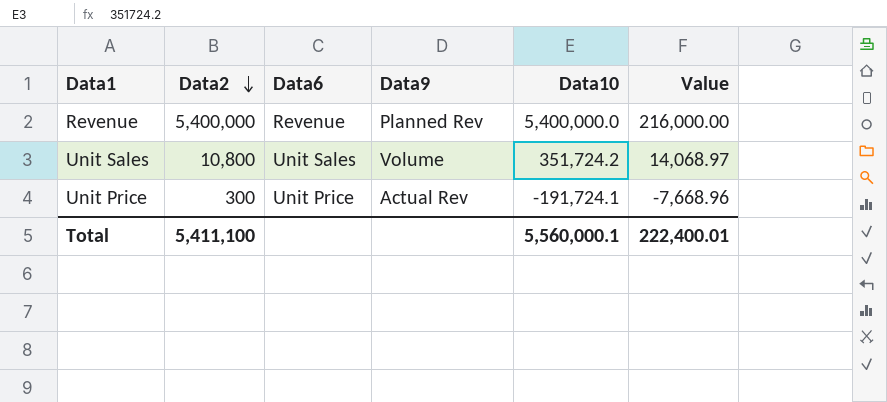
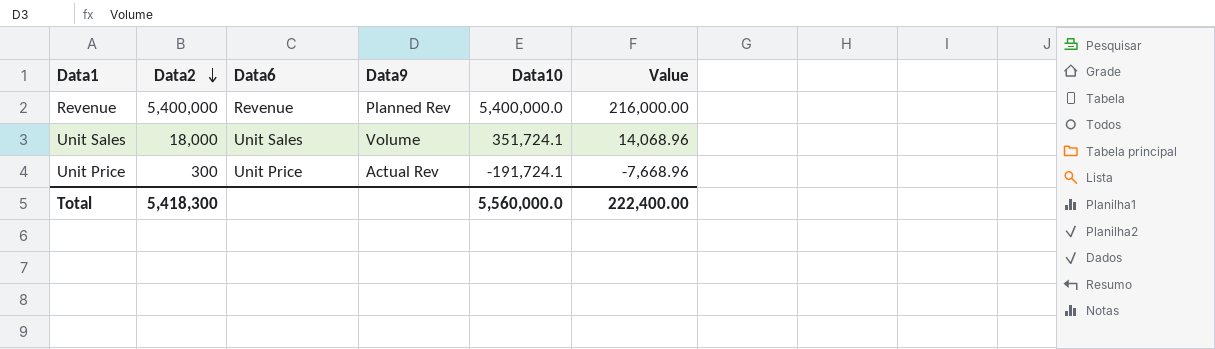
Unit Sales | Data2: 10,800 -> 18,000
Unit Sales | Data10: 351,724.2 -> 351,724.1
Unit Sales | Value: 14,068.97 -> 14,068.96
Total | Data2: 5,411,100 -> 5,418,300
Total | Data10: 5,560,000.1 -> 5,560,000.0
Total | Value: 222,400.01 -> 222,400.00

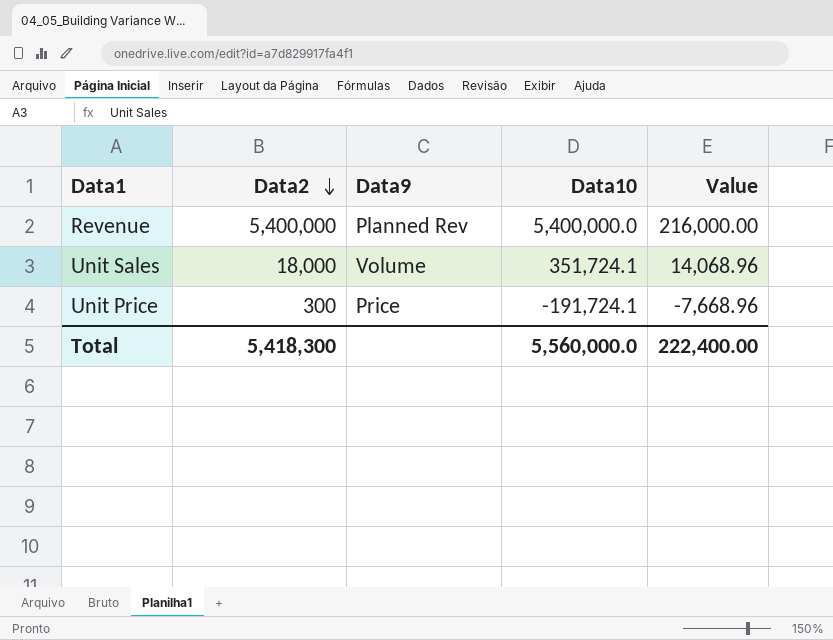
column Data6 | position: 3 -> none
Unit Price | Data9: Actual Rev -> Price

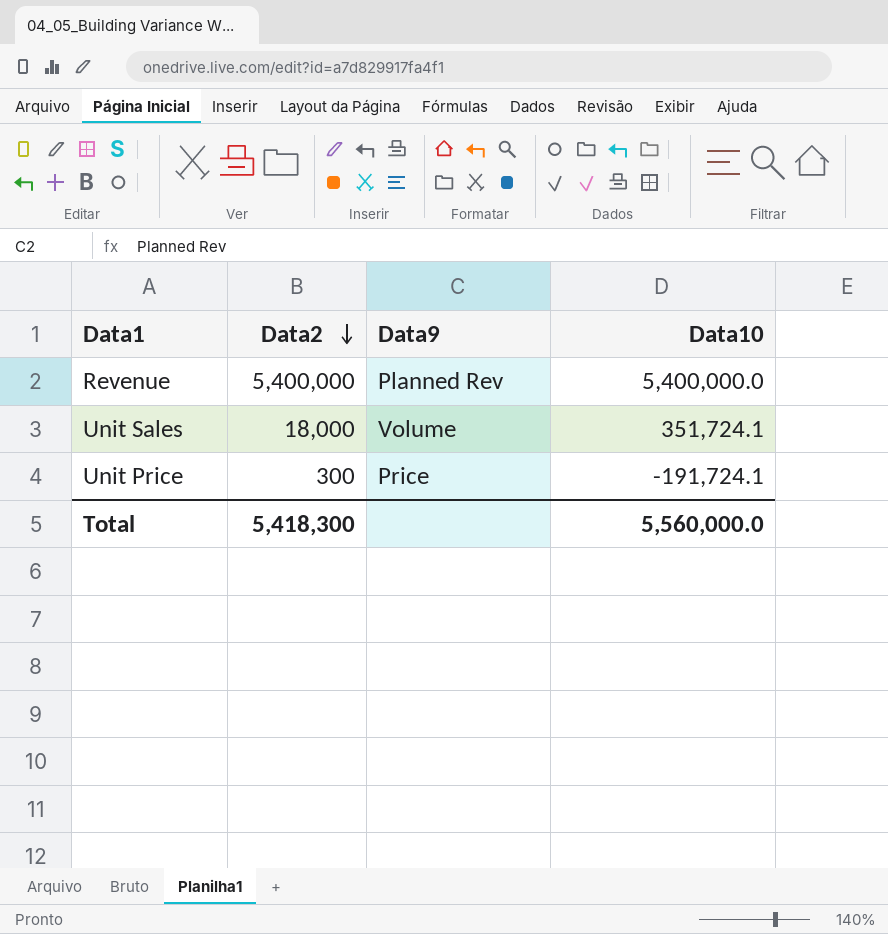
column Value | formula: [Data10] * 0.04 -> none

